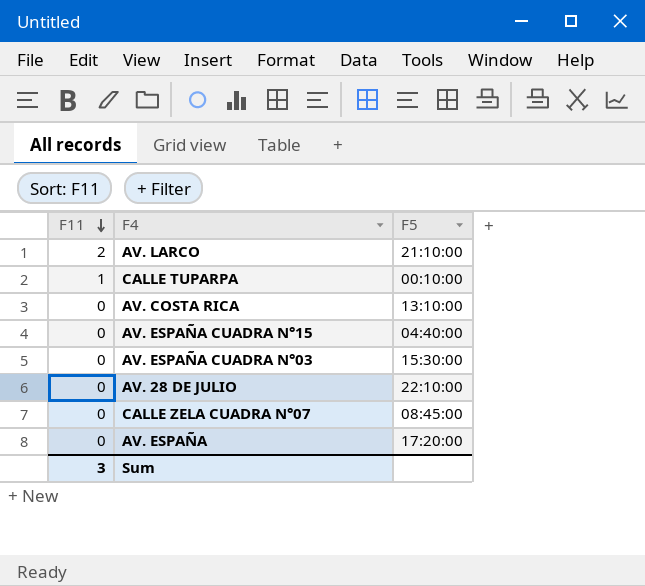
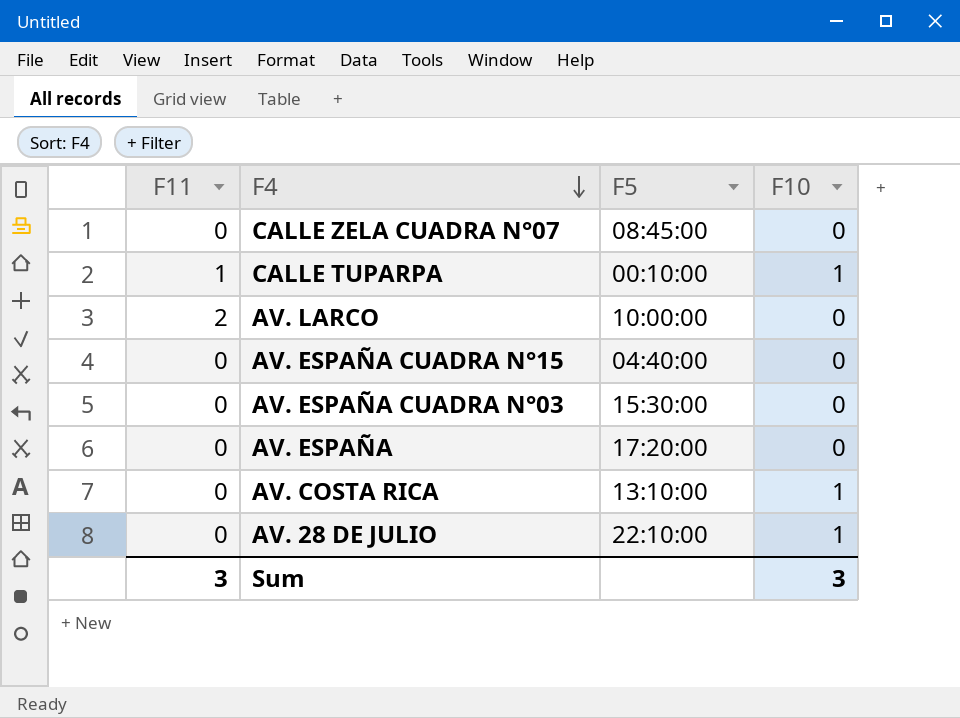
row order: F11 descending -> F4 descending
column F10 | position: none -> 4
AV. LARCO | F5: 21:10:00 -> 10:00:00

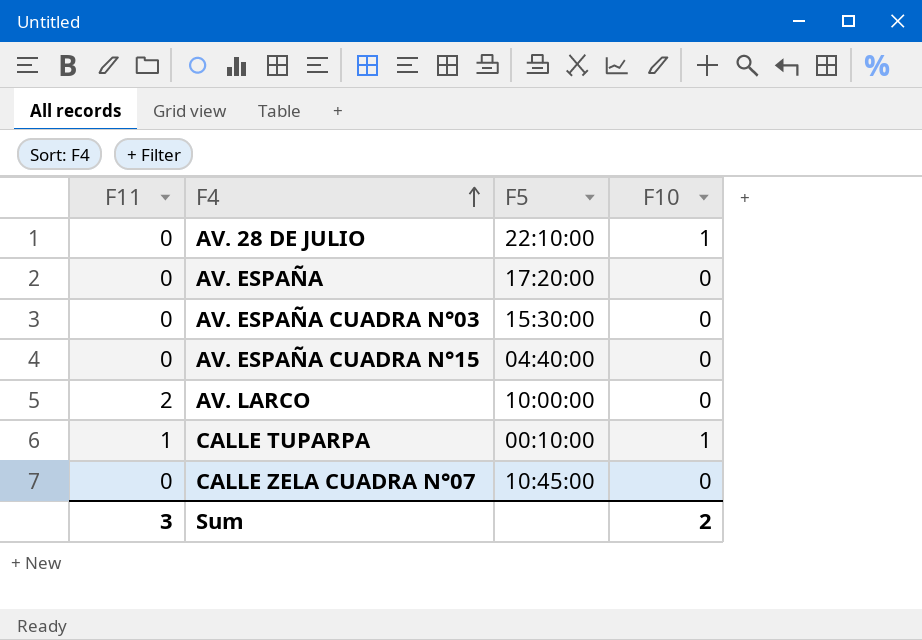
row order: F4 descending -> F4 ascending
row AV. COSTA RICA: 0 | 13:10:00 | 1 -> none
CALLE ZELA CUADRA N°07 | F5: 08:45:00 -> 10:45:00
Sum | F10: 3 -> 2

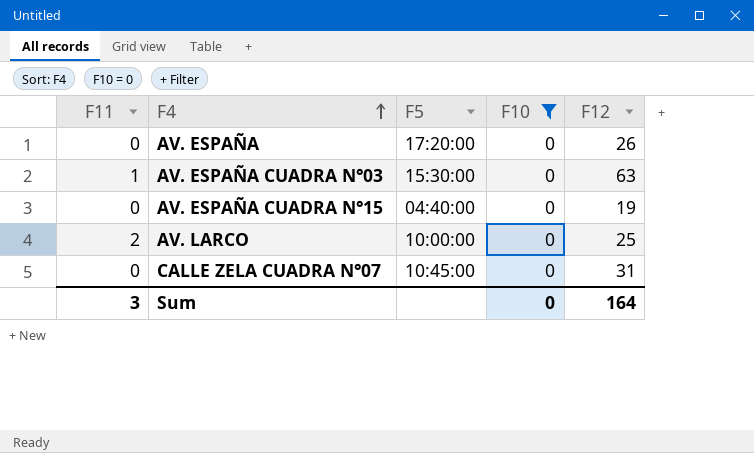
filter: none -> F10 = 0
column F12 | position: none -> 5
AV. ESPAÑA CUADRA N°03 | F11: 0 -> 1
Sum | F10: 2 -> 0

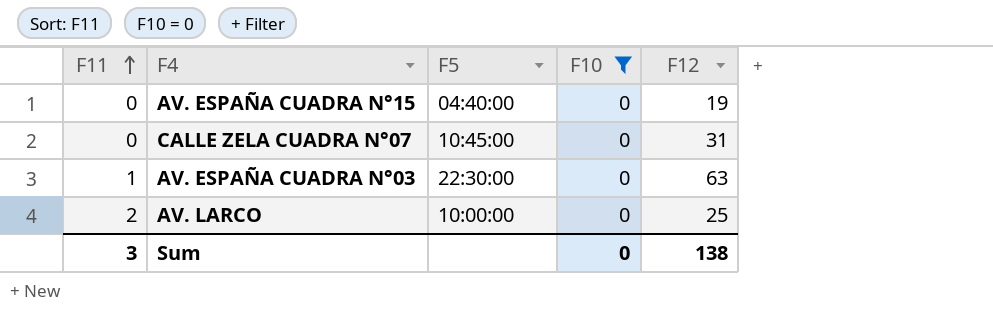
row order: F4 ascending -> F11 ascending
row AV. ESPAÑA: 0 | 17:20:00 | 0 | 26 -> none
AV. ESPAÑA CUADRA N°03 | F5: 15:30:00 -> 22:30:00
Sum | F12: 164 -> 138

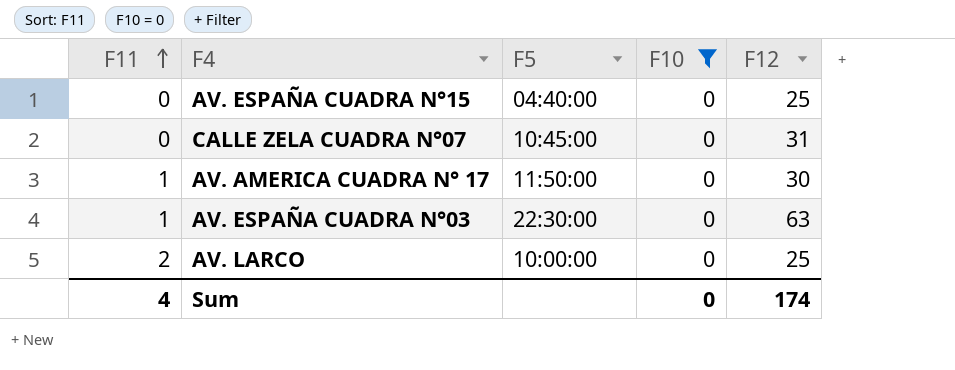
AV. ESPAÑA CUADRA N°15 | F12: 19 -> 25
row AV. AMERICA CUADRA N° 17: none -> 1 | 11:50:00 | 0 | 30
Sum | F11: 3 -> 4
Sum | F12: 138 -> 174

